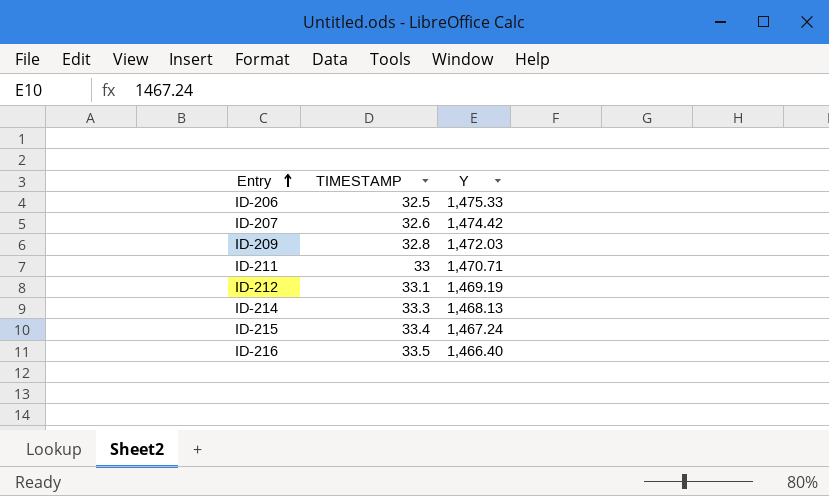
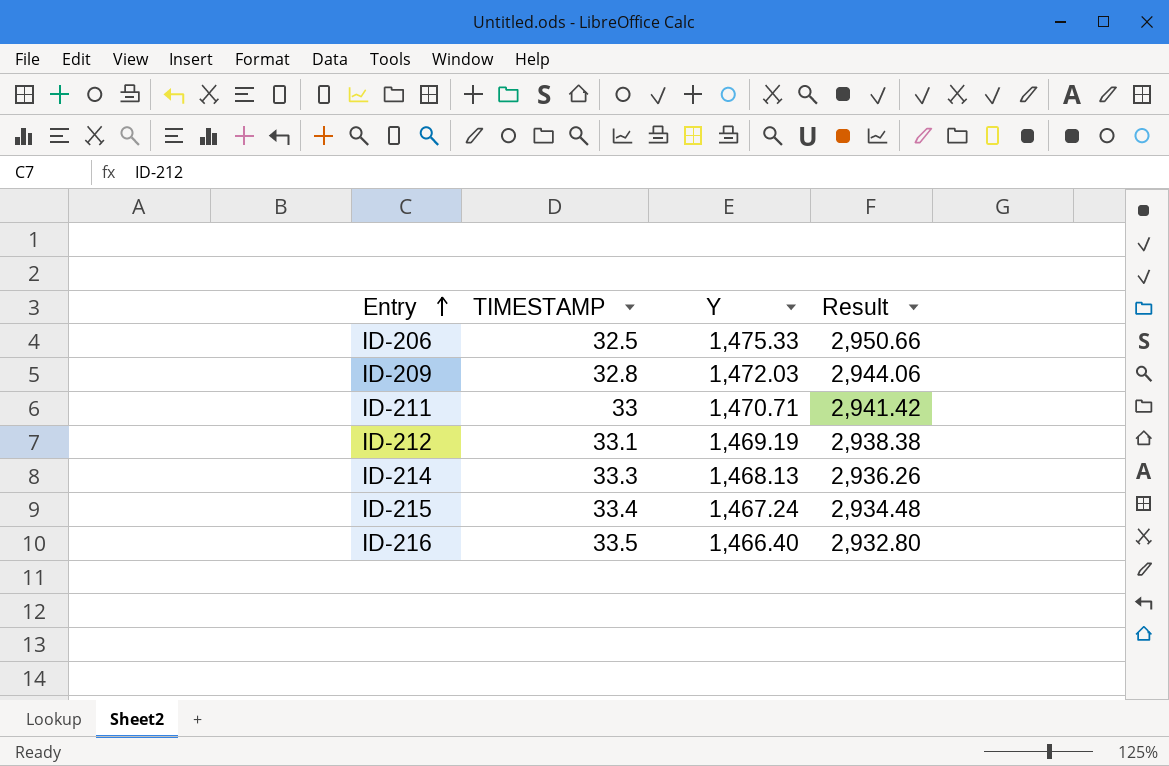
column Result | formula: none -> [Y] * 2
row ID-207: 32.6 | 1,474.42 -> none

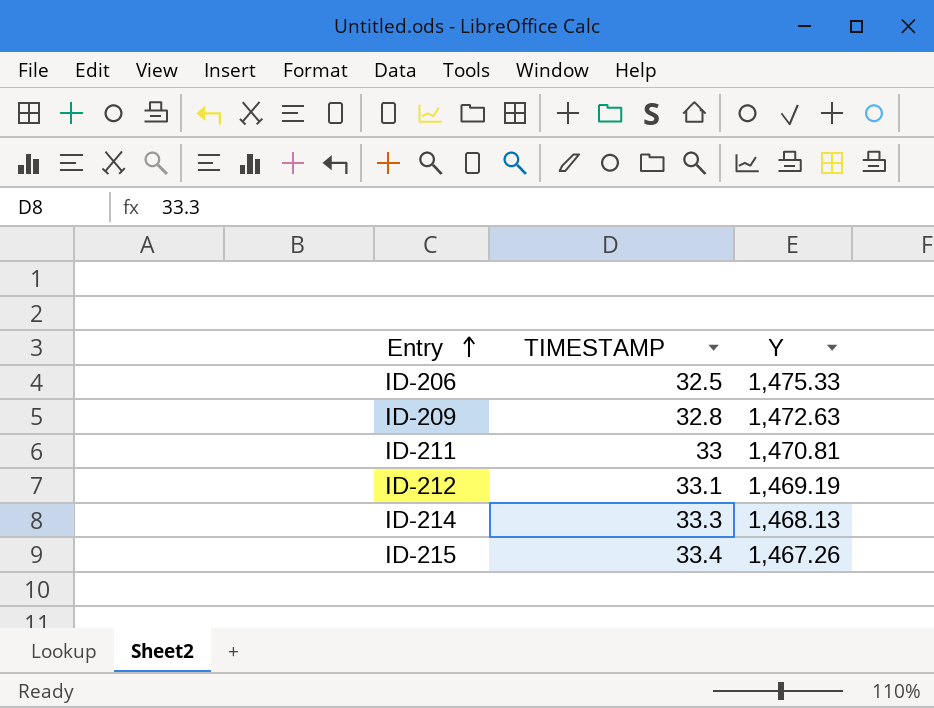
column Result | formula: [Y] * 2 -> none
row ID-216: 33.5 | 1,466.40 | 2,932.80 -> none
ID-209 | Y: 1,472.03 -> 1,472.63
ID-211 | Y: 1,470.71 -> 1,470.81
ID-215 | Y: 1,467.24 -> 1,467.26

